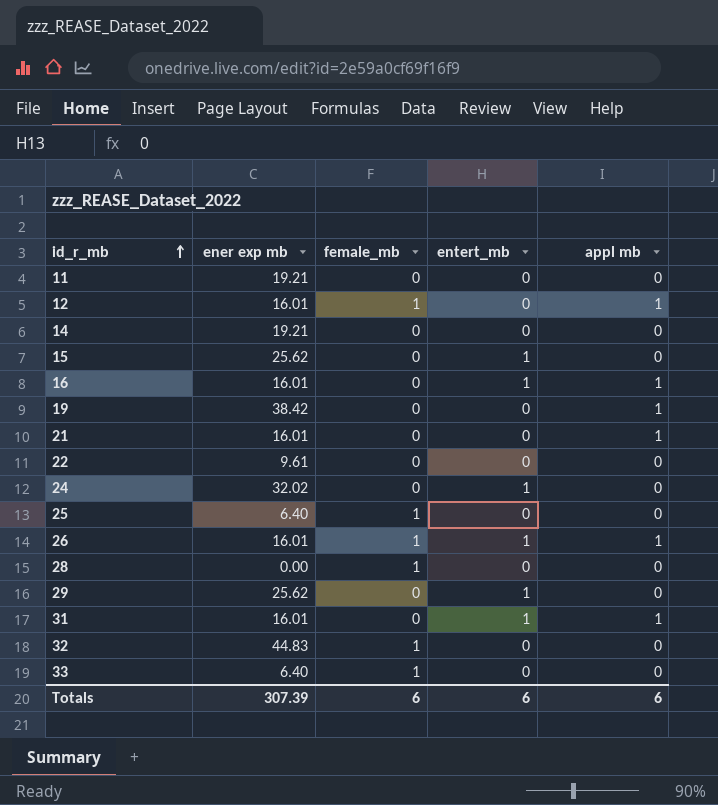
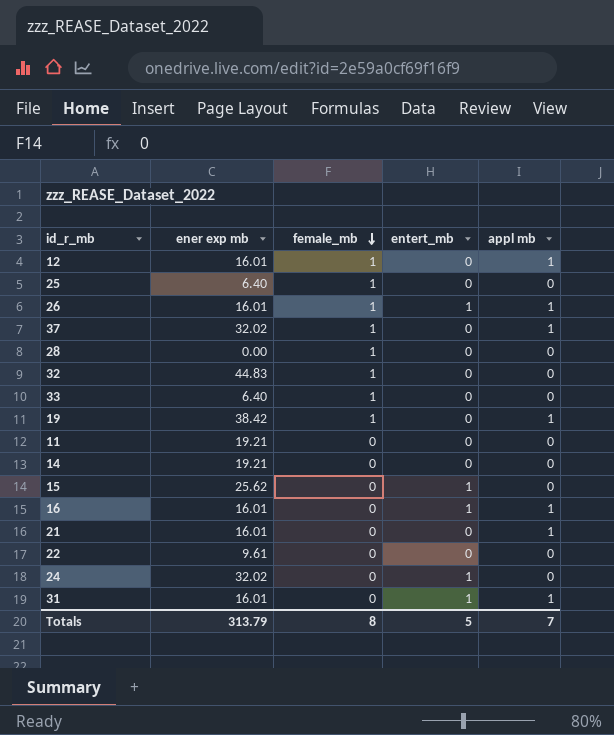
row order: id_r_mb ascending -> female_mb descending
row 29: 25.62 | 0 | 1 | 0 -> none
row 37: none -> 32.02 | 1 | 0 | 1
19 | female_mb: 0 -> 1
Totals | ener exp mb: 307.39 -> 313.79
Totals | female_mb: 6 -> 8
Totals | entert_mb: 6 -> 5
Totals | appl mb: 6 -> 7

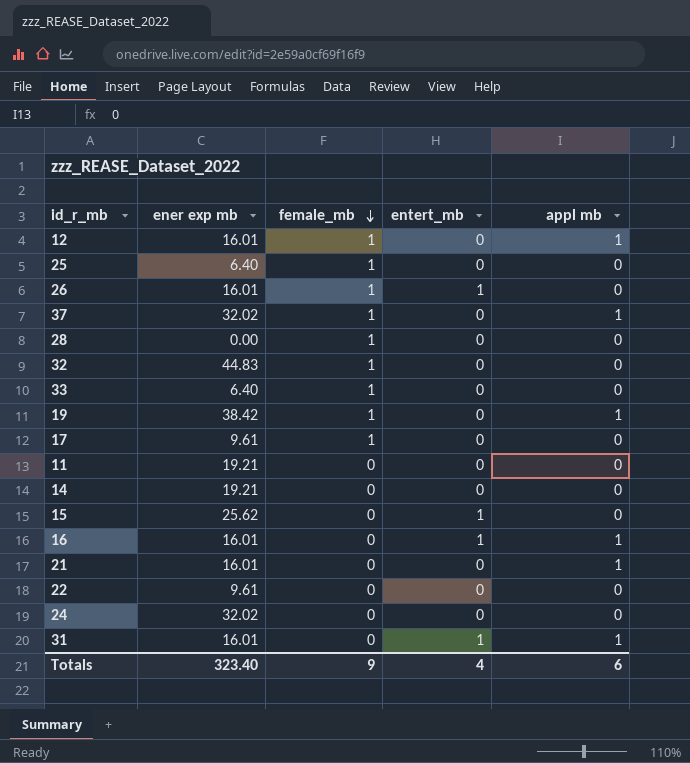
26 | appl mb: 1 -> 0
row 17: none -> 9.61 | 1 | 0 | 0
24 | entert_mb: 1 -> 0
Totals | ener exp mb: 313.79 -> 323.40
Totals | female_mb: 8 -> 9
Totals | entert_mb: 5 -> 4
Totals | appl mb: 7 -> 6

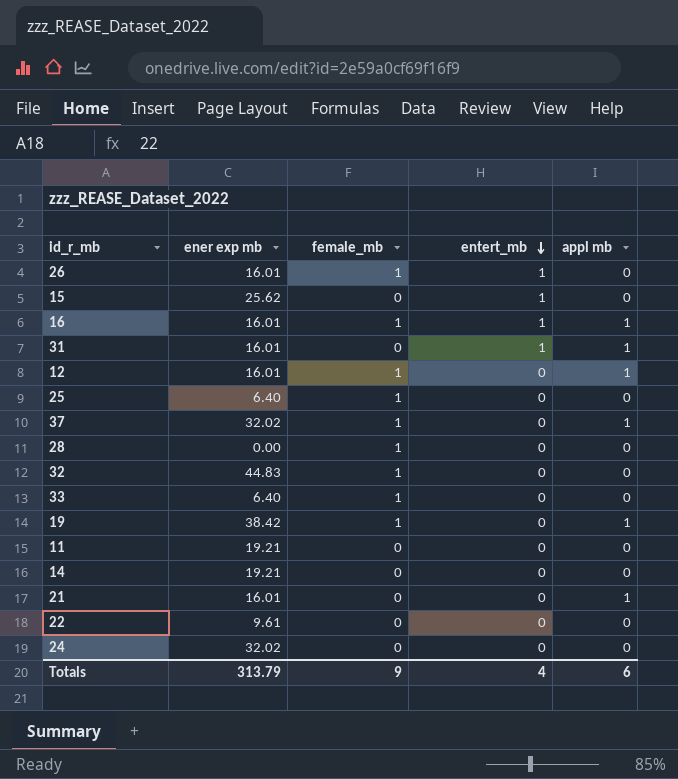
row order: female_mb descending -> entert_mb descending
row 17: 9.61 | 1 | 0 | 0 -> none
16 | female_mb: 0 -> 1
Totals | ener exp mb: 323.40 -> 313.79

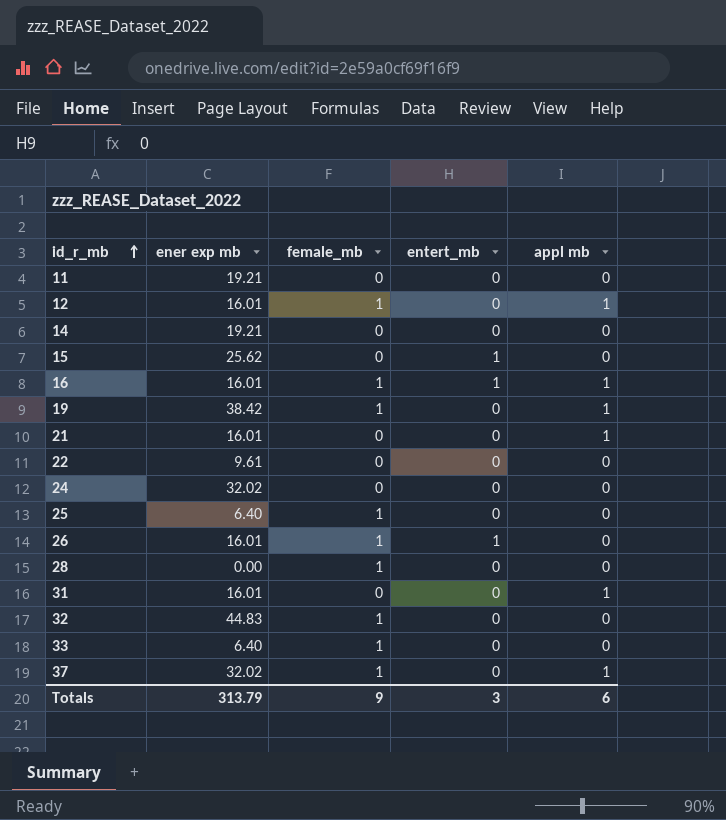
row order: entert_mb descending -> id_r_mb ascending
31 | entert_mb: 1 -> 0
Totals | entert_mb: 4 -> 3

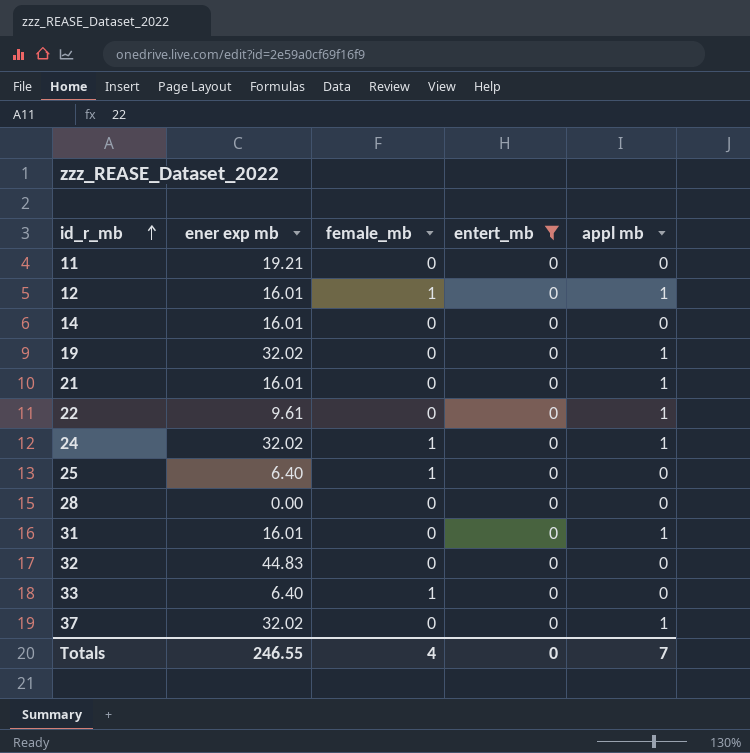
filter: none -> entert_mb = 0
14 | ener exp mb: 19.21 -> 16.01
19 | ener exp mb: 38.42 -> 32.02
19 | female_mb: 1 -> 0
22 | appl mb: 0 -> 1
24 | female_mb: 0 -> 1
24 | appl mb: 0 -> 1
28 | female_mb: 1 -> 0
32 | female_mb: 1 -> 0
37 | female_mb: 1 -> 0
Totals | ener exp mb: 313.79 -> 246.55
Totals | female_mb: 9 -> 4
Totals | entert_mb: 3 -> 0
Totals | appl mb: 6 -> 7

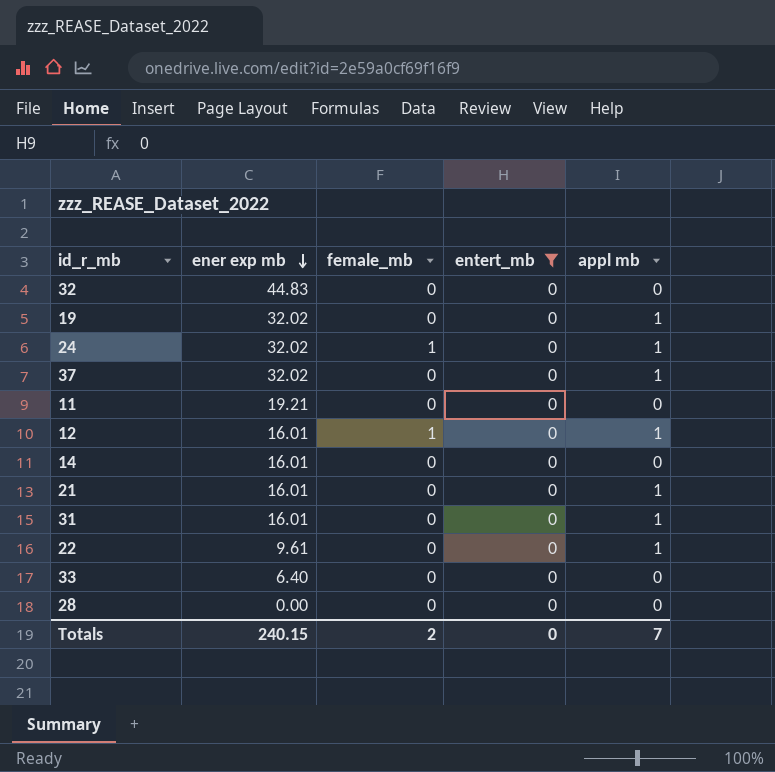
row order: id_r_mb ascending -> ener exp mb descending
row 25: 6.40 | 1 | 0 | 0 -> none
33 | female_mb: 1 -> 0
Totals | ener exp mb: 246.55 -> 240.15
Totals | female_mb: 4 -> 2

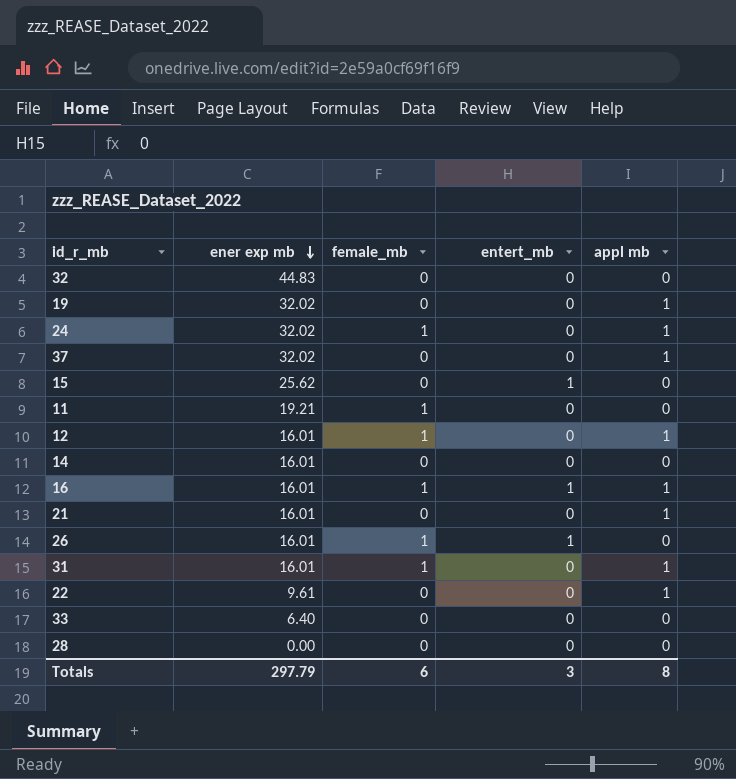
filter: entert_mb = 0 -> none
11 | female_mb: 0 -> 1
31 | female_mb: 0 -> 1
Totals | ener exp mb: 240.15 -> 297.79
Totals | female_mb: 2 -> 6
Totals | entert_mb: 0 -> 3
Totals | appl mb: 7 -> 8

